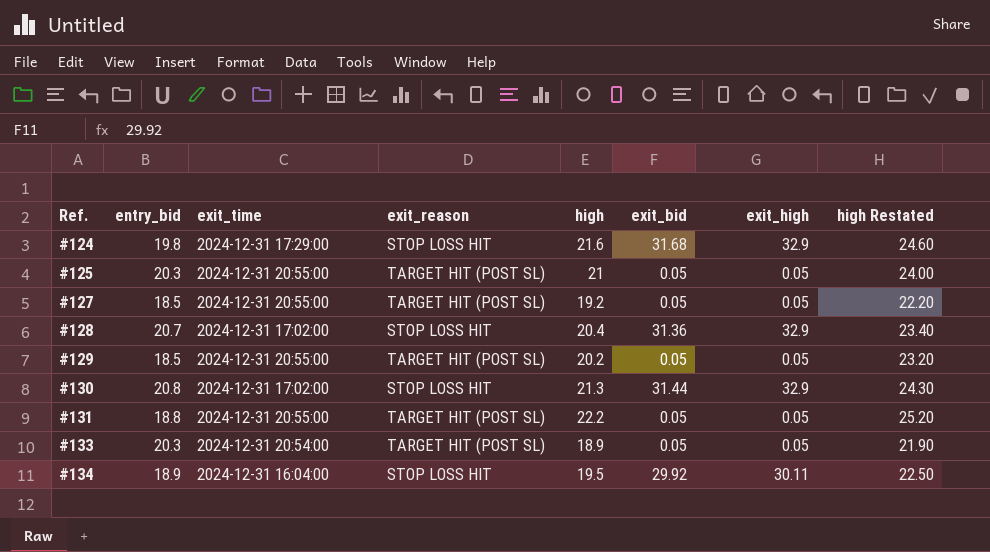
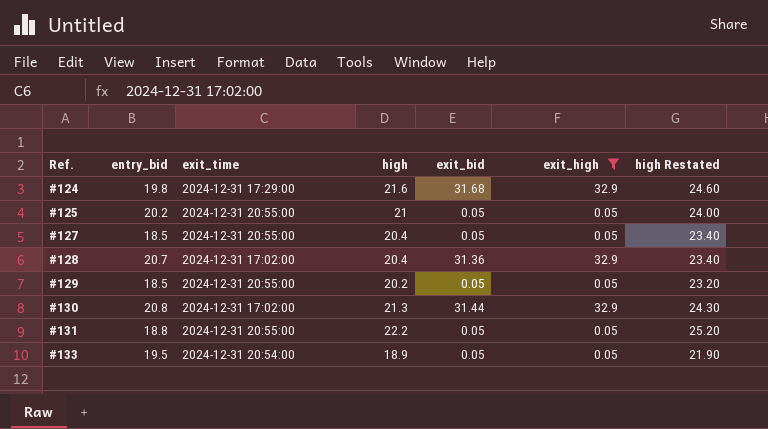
filter: none -> exit_high != 30.11
column exit_reason | position: 4 -> none
#125 | entry_bid: 20.3 -> 20.2
#127 | high: 19.2 -> 20.4
#127 | high Restated: 22.20 -> 23.40
#133 | entry_bid: 20.3 -> 19.5

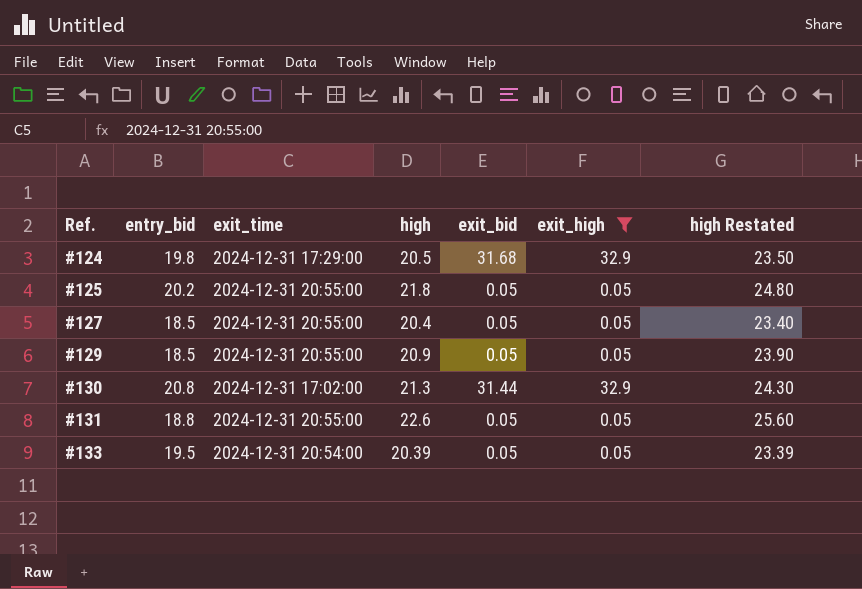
row #128: 20.7 | 2024-12-31 17:02:00 | 20.4 | 31.36 | 32.9 | 23.40 -> none
#124 | high: 21.6 -> 20.5
#124 | high Restated: 24.60 -> 23.50
#125 | high: 21 -> 21.8
#125 | high Restated: 24.00 -> 24.80
#129 | high: 20.2 -> 20.9
#129 | high Restated: 23.20 -> 23.90
#131 | high: 22.2 -> 22.6
#131 | high Restated: 25.20 -> 25.60
#133 | high: 18.9 -> 20.39
#133 | high Restated: 21.90 -> 23.39

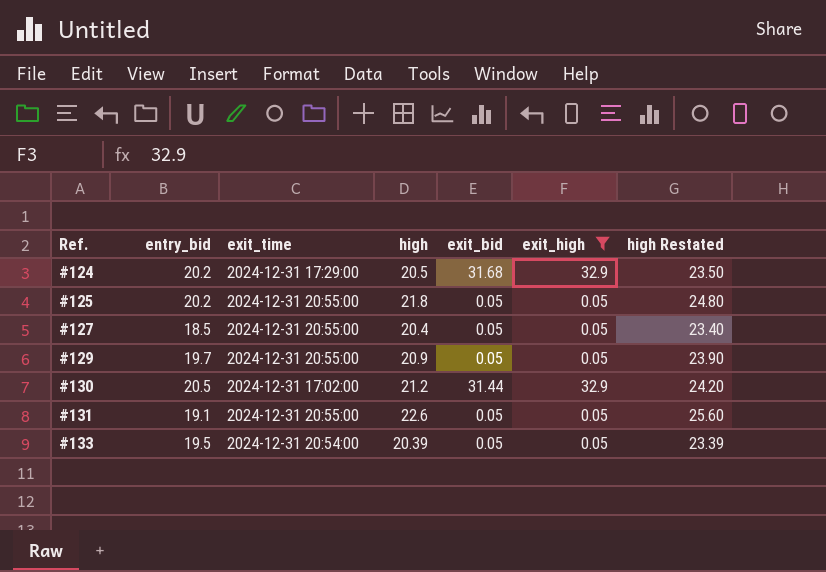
#124 | entry_bid: 19.8 -> 20.2
#129 | entry_bid: 18.5 -> 19.7
#130 | entry_bid: 20.8 -> 20.5
#130 | high: 21.3 -> 21.2
#130 | high Restated: 24.30 -> 24.20
#131 | entry_bid: 18.8 -> 19.1

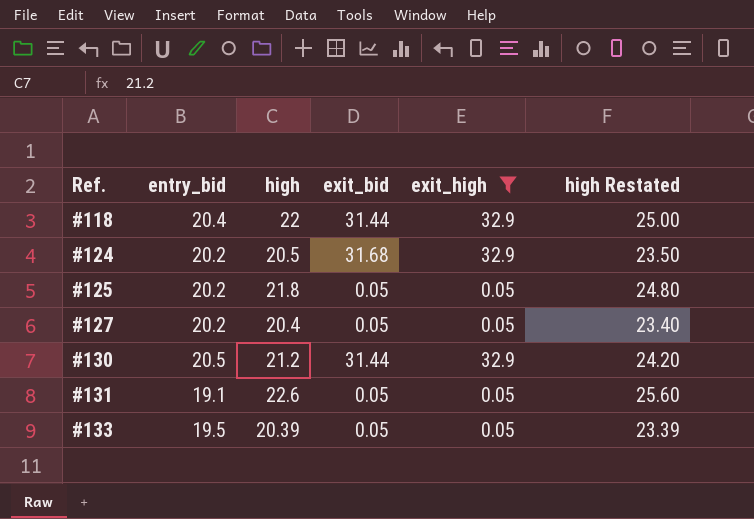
column exit_time | position: 3 -> none
row #129: 19.7 | 2024-12-31 20:55:00 | 20.9 | 0.05 | 0.05 | 23.90 -> none
row #118: none -> 20.4 | 22 | 31.44 | 32.9 | 25.00
#127 | entry_bid: 18.5 -> 20.2

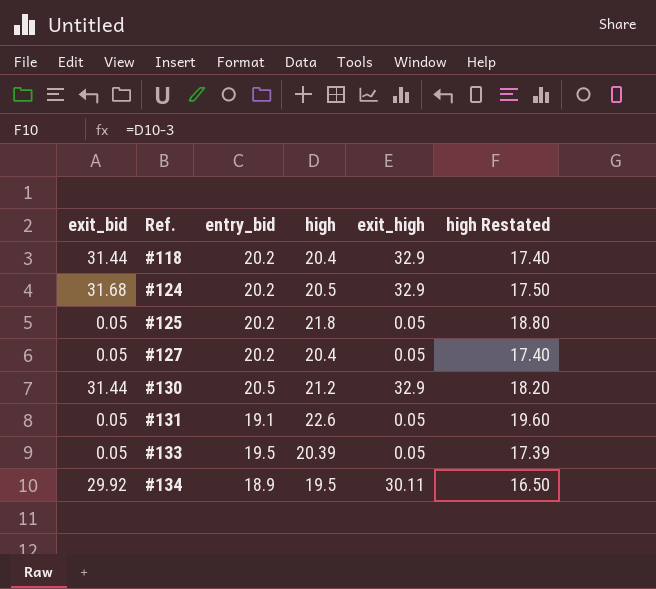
filter: exit_high != 30.11 -> none
column exit_bid | position: 4 -> 1
column high Restated | formula: [high] + 3 -> [high] - 3
#118 | entry_bid: 20.4 -> 20.2
#118 | high: 22 -> 20.4

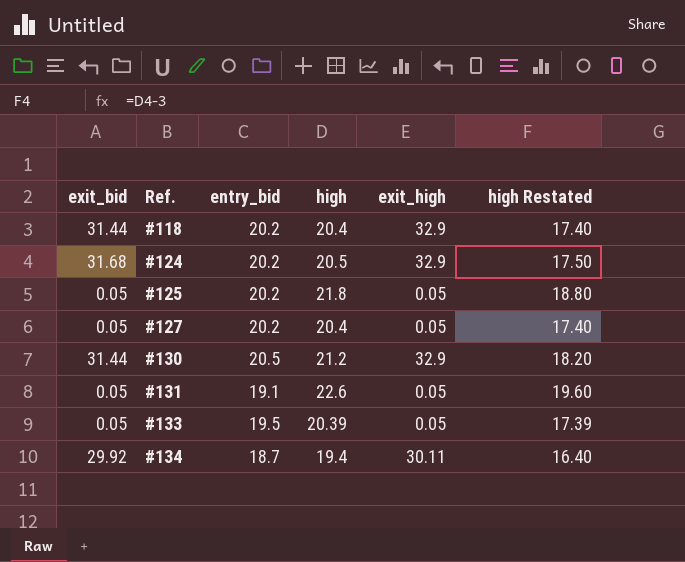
#134 | entry_bid: 18.9 -> 18.7
#134 | high: 19.5 -> 19.4
#134 | high Restated: 16.50 -> 16.40

